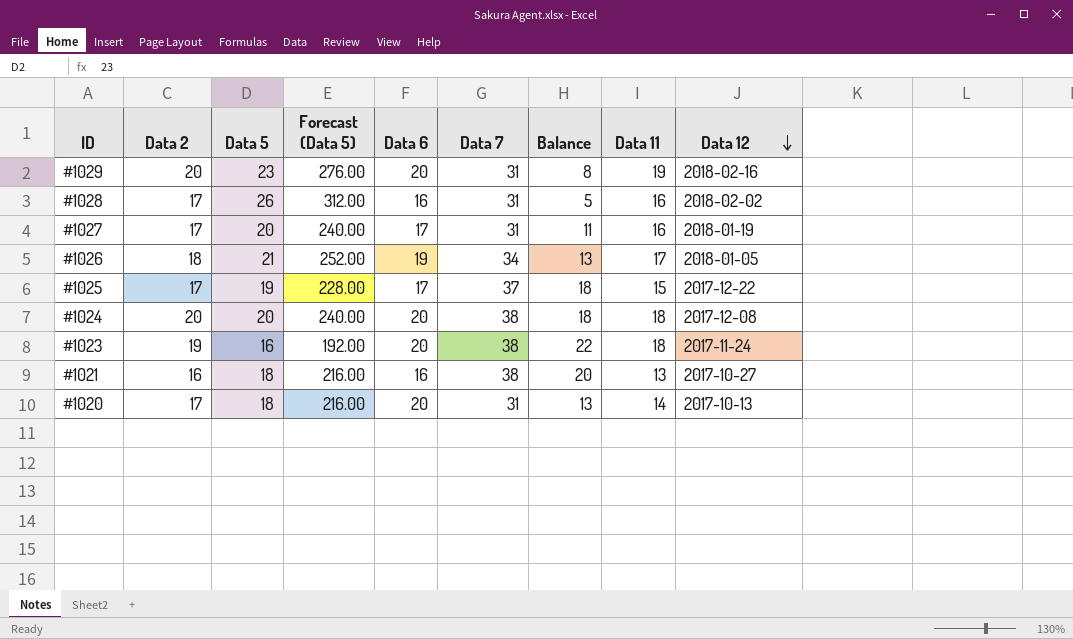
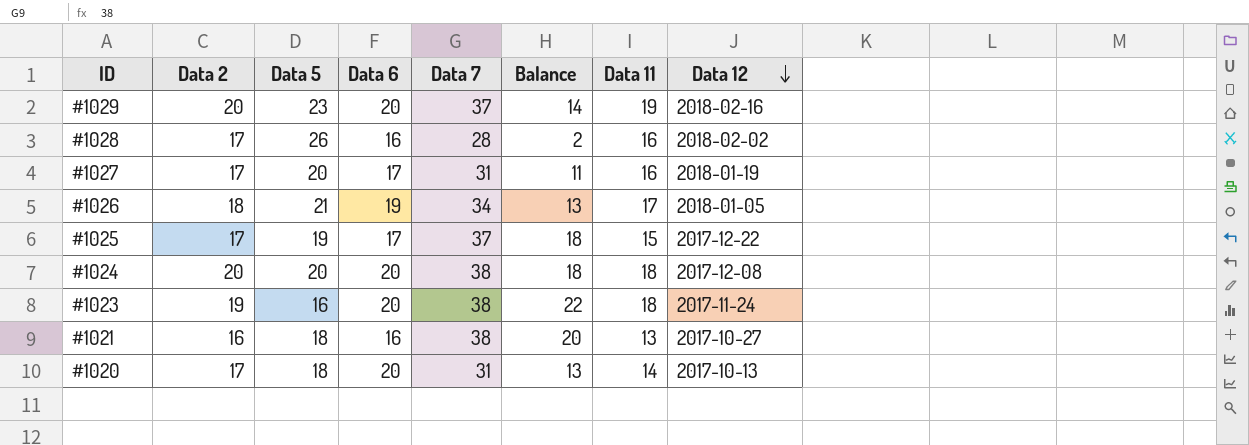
column Forecast (Data 5) | formula: [Data 5] * 12 -> none
#1029 | Data 7: 31 -> 37
#1029 | Balance: 8 -> 14
#1028 | Data 7: 31 -> 28
#1028 | Balance: 5 -> 2

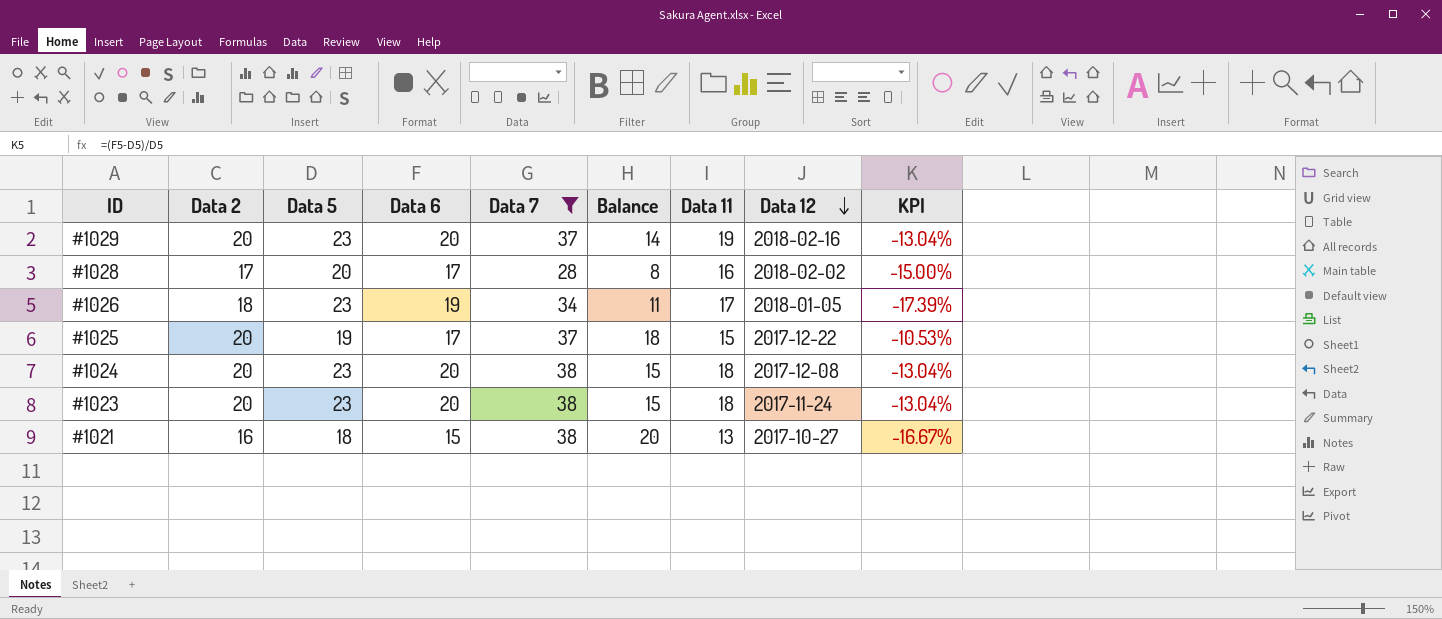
filter: none -> Data 7 != 31
column KPI | formula: none -> ([Data 6] - [Data 5]) / [Data 5]
#1028 | Data 5: 26 -> 20
#1028 | Data 6: 16 -> 17
#1028 | Balance: 2 -> 8
#1026 | Data 5: 21 -> 23
#1026 | Balance: 13 -> 11
#1025 | Data 2: 17 -> 20
#1024 | Data 5: 20 -> 23
#1024 | Balance: 18 -> 15
#1023 | Data 2: 19 -> 20
#1023 | Data 5: 16 -> 23
#1023 | Balance: 22 -> 15
#1021 | Data 6: 16 -> 15

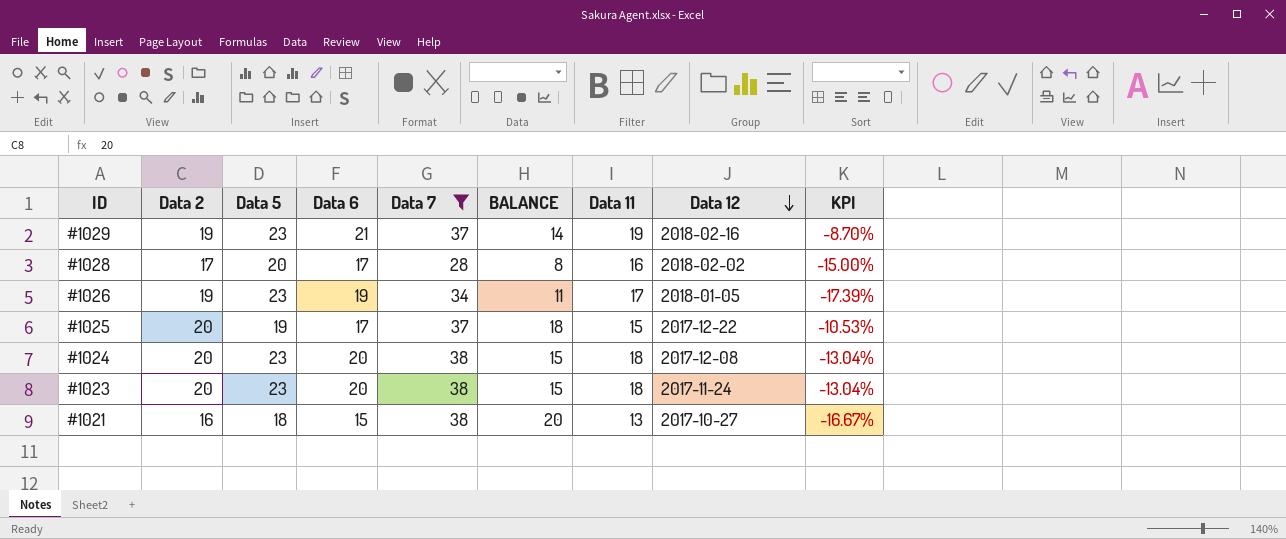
column name: Balance -> BALANCE
#1029 | Data 2: 20 -> 19
#1029 | Data 6: 20 -> 21
#1029 | KPI: -13.04% -> -8.70%
#1026 | Data 2: 18 -> 19

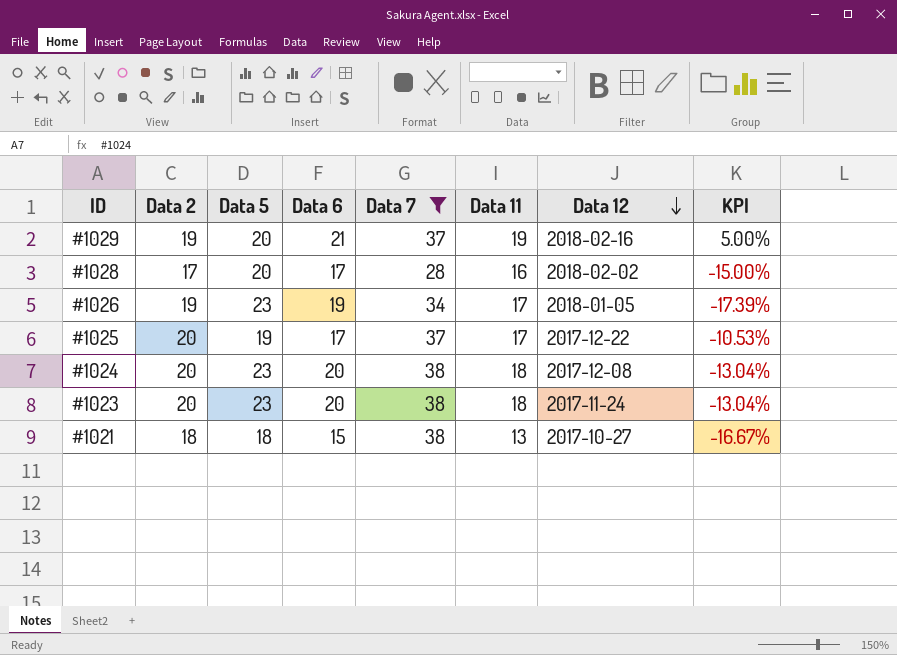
column BALANCE | formula: [Data 7] - [Data 5] -> none
#1029 | Data 5: 23 -> 20
#1029 | KPI: -8.70% -> 5.00%
#1025 | Data 11: 15 -> 17
#1021 | Data 2: 16 -> 18

